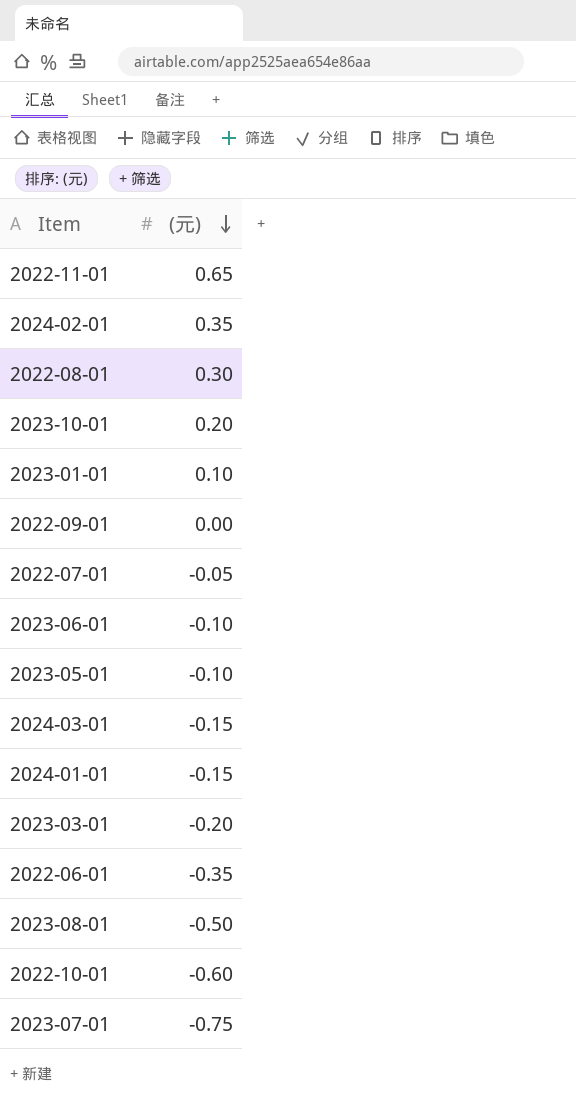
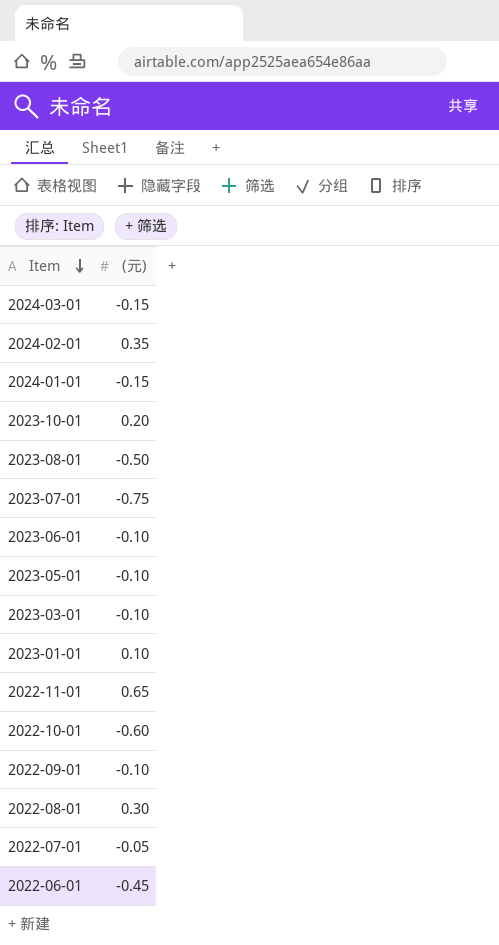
row order: (元) descending -> Item descending
2023-03-01 | (元): -0.20 -> -0.10
2022-09-01 | (元): 0.00 -> -0.10
2022-06-01 | (元): -0.35 -> -0.45

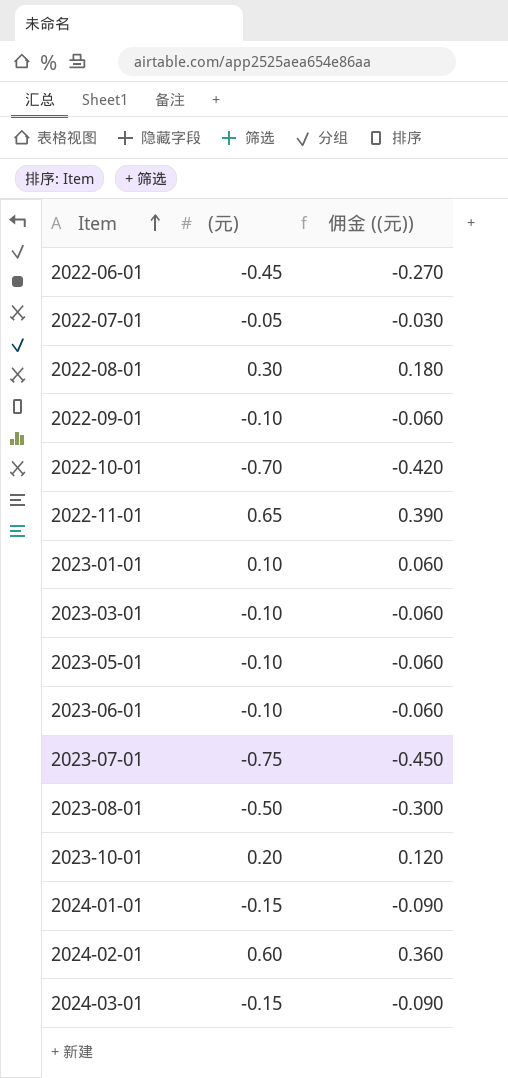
row order: Item descending -> Item ascending
column 佣金 ((元)) | formula: none -> [(元)] * 0.6
2022-10-01 | (元): -0.60 -> -0.70
2024-02-01 | (元): 0.35 -> 0.60

